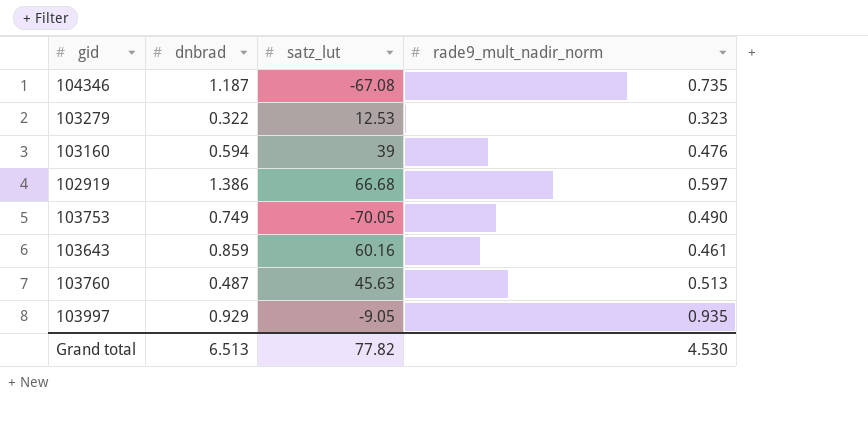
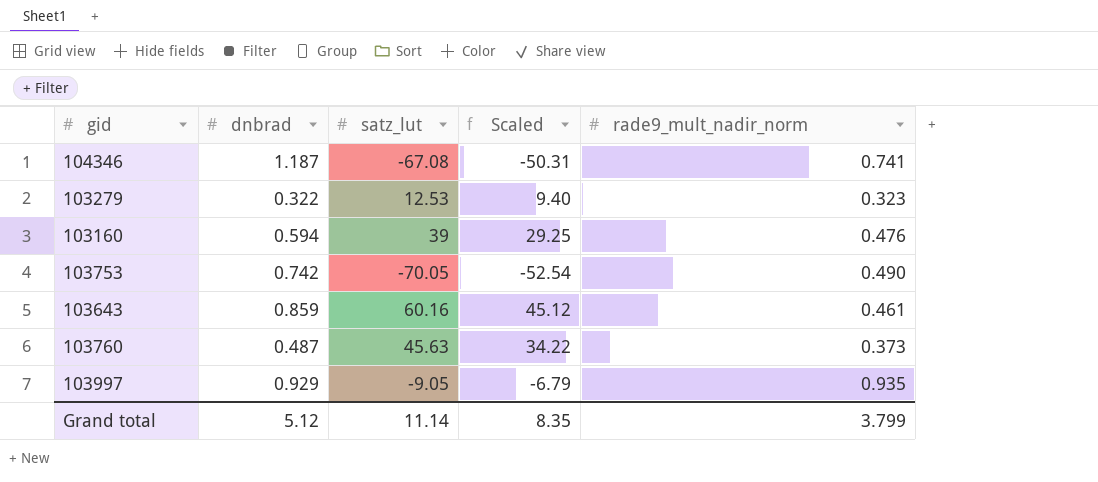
column Scaled | formula: none -> [satz_lut] * 0.75
row 102919: 1.386 | 66.68 | 0.597 -> none
104346 | rade9_mult_nadir_norm: 0.735 -> 0.741
103753 | dnbrad: 0.749 -> 0.742
103760 | rade9_mult_nadir_norm: 0.513 -> 0.373
Grand total | dnbrad: 6.513 -> 5.12
Grand total | satz_lut: 77.82 -> 11.14
Grand total | rade9_mult_nadir_norm: 4.530 -> 3.799

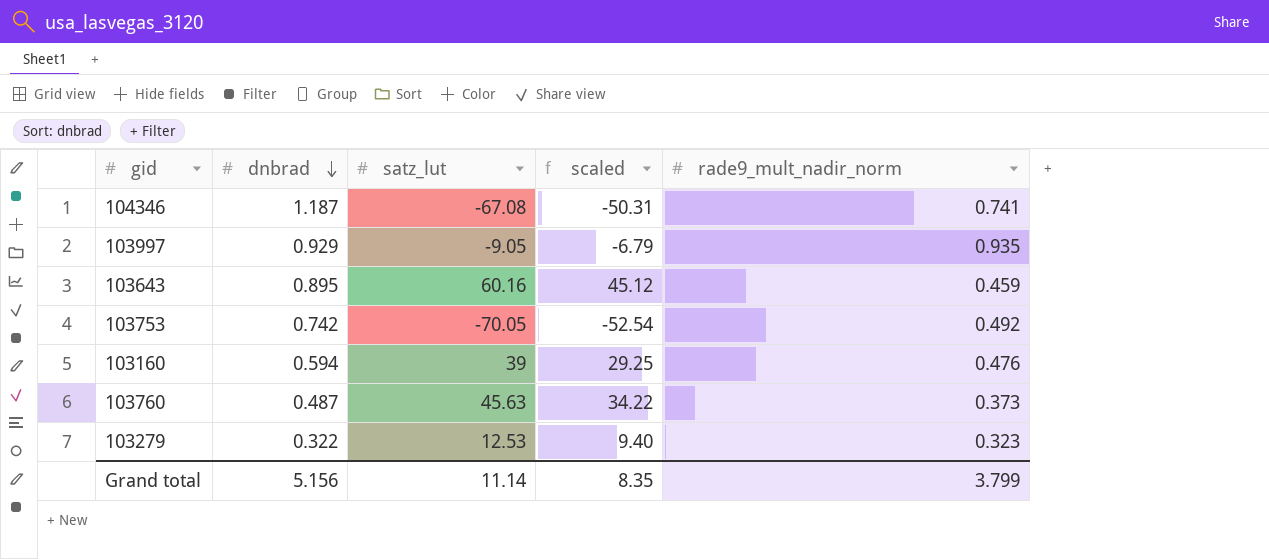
row order: none -> dnbrad descending
column name: Scaled -> scaled
103643 | dnbrad: 0.859 -> 0.895
103643 | rade9_mult_nadir_norm: 0.461 -> 0.459
103753 | rade9_mult_nadir_norm: 0.490 -> 0.492
Grand total | dnbrad: 5.12 -> 5.156

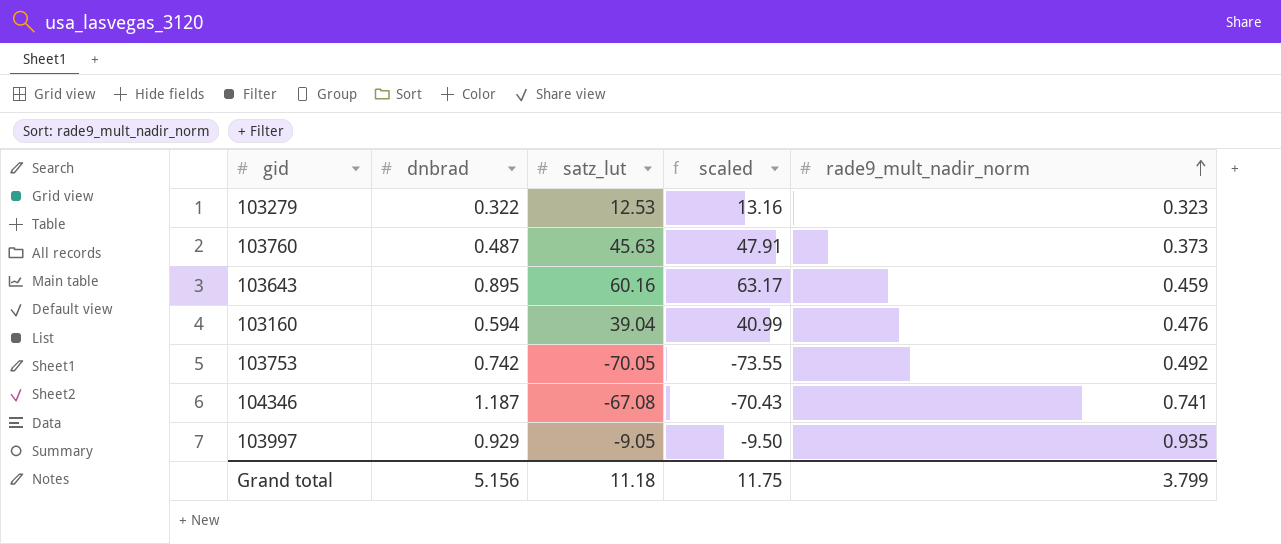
row order: dnbrad descending -> rade9_mult_nadir_norm ascending
column scaled | formula: [satz_lut] * 0.75 -> [satz_lut] * 1.05
103160 | satz_lut: 39 -> 39.04
Grand total | satz_lut: 11.14 -> 11.18
Grand total | scaled: 8.35 -> 11.75

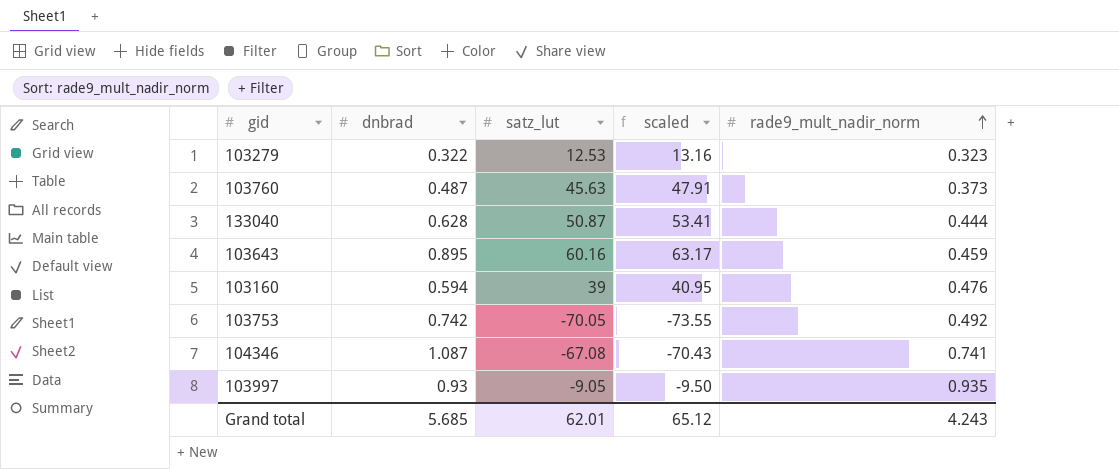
row 133040: none -> 0.628 | 50.87 | 53.41 | 0.444
103160 | satz_lut: 39.04 -> 39
103160 | scaled: 40.99 -> 40.95
104346 | dnbrad: 1.187 -> 1.087
103997 | dnbrad: 0.929 -> 0.93
Grand total | dnbrad: 5.156 -> 5.685
Grand total | satz_lut: 11.18 -> 62.01
Grand total | scaled: 11.75 -> 65.12
Grand total | rade9_mult_nadir_norm: 3.799 -> 4.243

